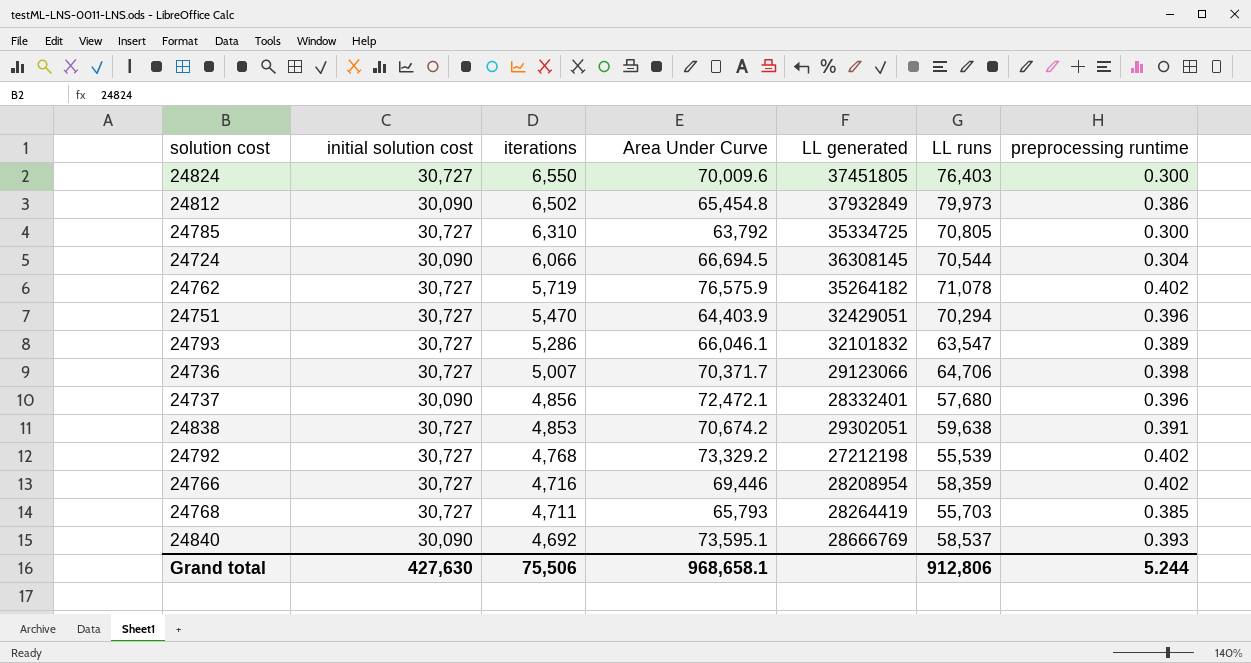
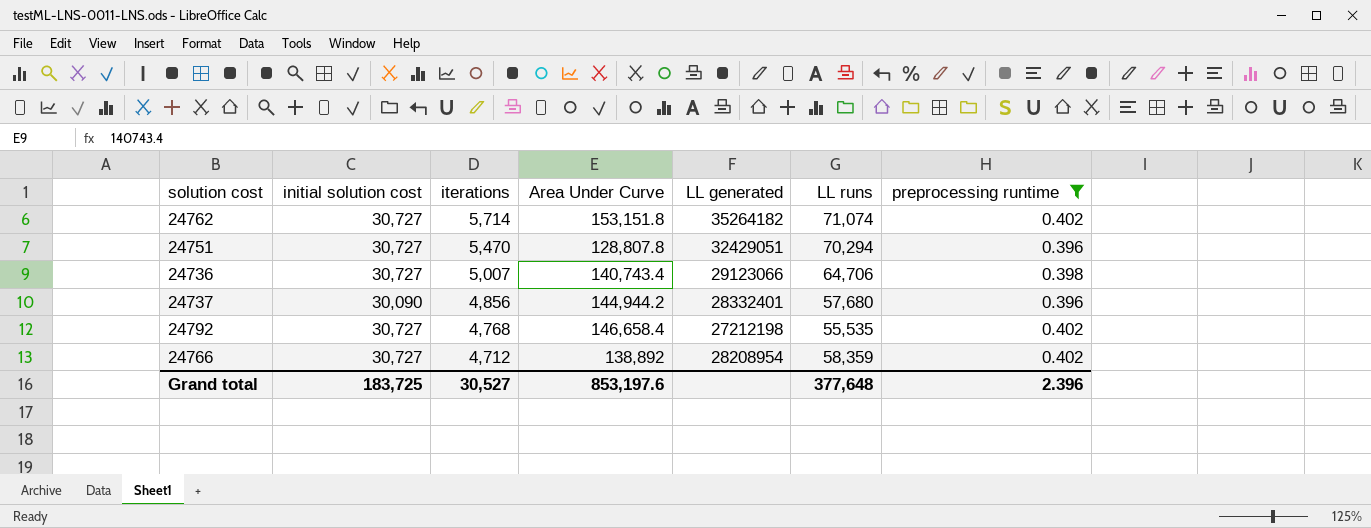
filter: none -> preprocessing runtime >= 0.396
24762 | iterations: 5,719 -> 5,714
24762 | Area Under Curve: 76,575.9 -> 153,151.8
24762 | LL runs: 71,078 -> 71,074
24751 | Area Under Curve: 64,403.9 -> 128,807.8
24736 | Area Under Curve: 70,371.7 -> 140,743.4
24737 | Area Under Curve: 72,472.1 -> 144,944.2
24792 | Area Under Curve: 73,329.2 -> 146,658.4
24792 | LL runs: 55,539 -> 55,535
24766 | iterations: 4,716 -> 4,712
24766 | Area Under Curve: 69,446 -> 138,892
Grand total | initial solution cost: 427,630 -> 183,725
Grand total | iterations: 75,506 -> 30,527
Grand total | Area Under Curve: 968,658.1 -> 853,197.6
Grand total | LL runs: 912,806 -> 377,648
Grand total | preprocessing runtime: 5.244 -> 2.396

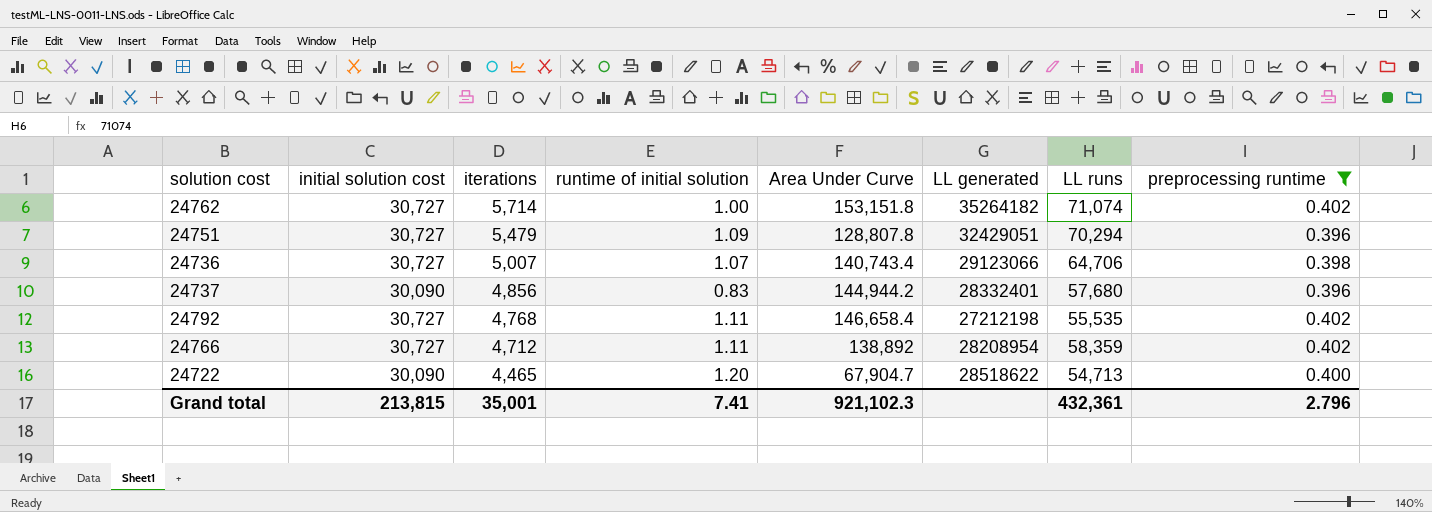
column runtime of initial solution | position: none -> 4
24751 | iterations: 5,470 -> 5,479
row 24722: none -> 30,090 | 4,465 | 1.20 | 67,904.7 | 28518622 | 54,713 | 0.400
Grand total | initial solution cost: 183,725 -> 213,815
Grand total | iterations: 30,527 -> 35,001
Grand total | Area Under Curve: 853,197.6 -> 921,102.3
Grand total | LL runs: 377,648 -> 432,361
Grand total | preprocessing runtime: 2.396 -> 2.796

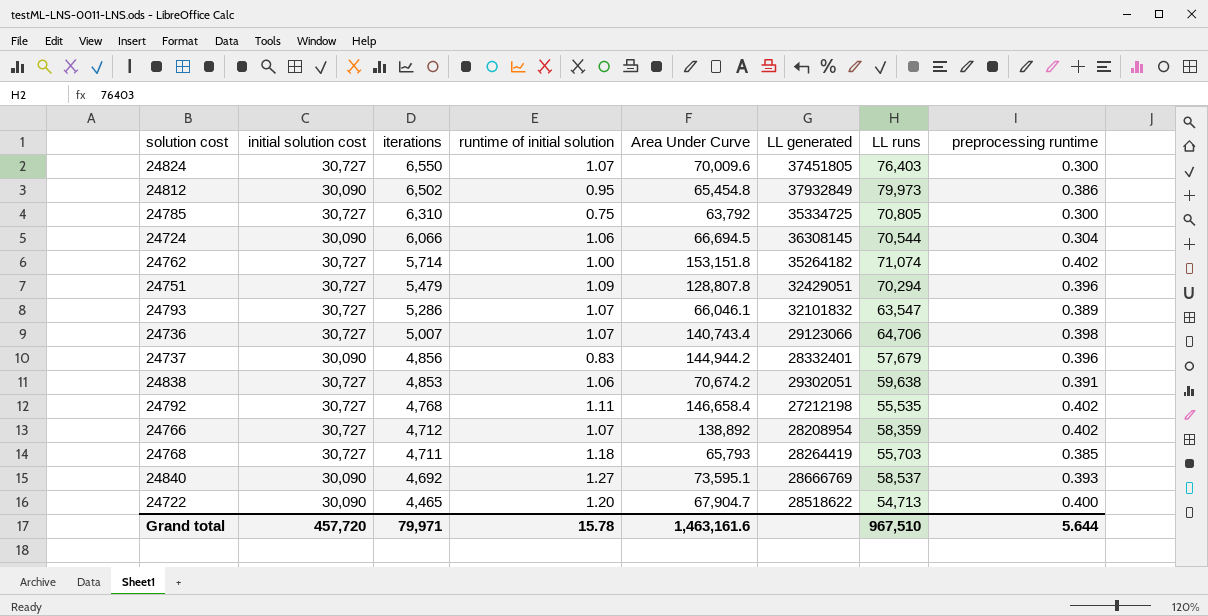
filter: preprocessing runtime >= 0.396 -> none
24737 | LL runs: 57,680 -> 57,679
24766 | runtime of initial solution: 1.11 -> 1.07
Grand total | initial solution cost: 213,815 -> 457,720
Grand total | iterations: 35,001 -> 79,971
Grand total | runtime of initial solution: 7.41 -> 15.78
Grand total | Area Under Curve: 921,102.3 -> 1,463,161.6
Grand total | LL runs: 432,361 -> 967,510
Grand total | preprocessing runtime: 2.796 -> 5.644

